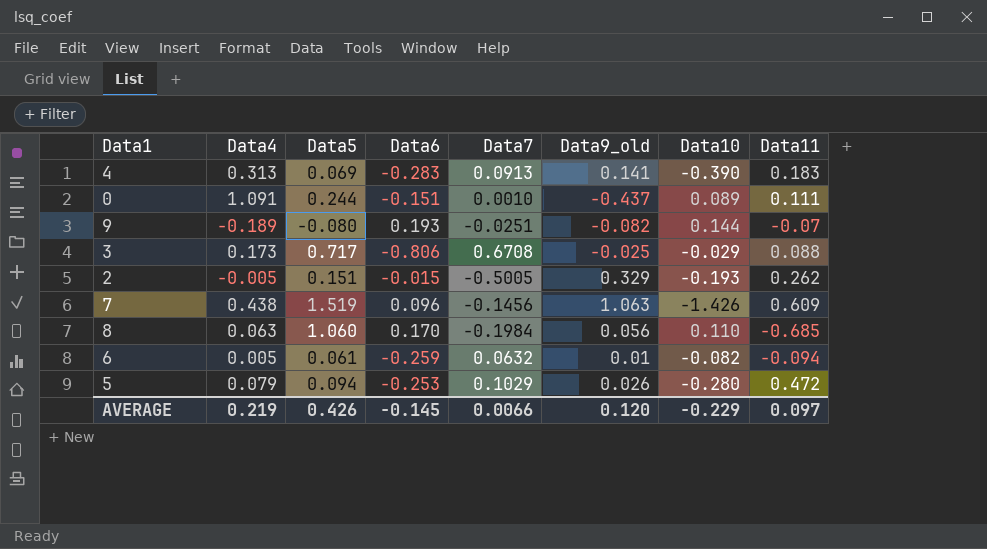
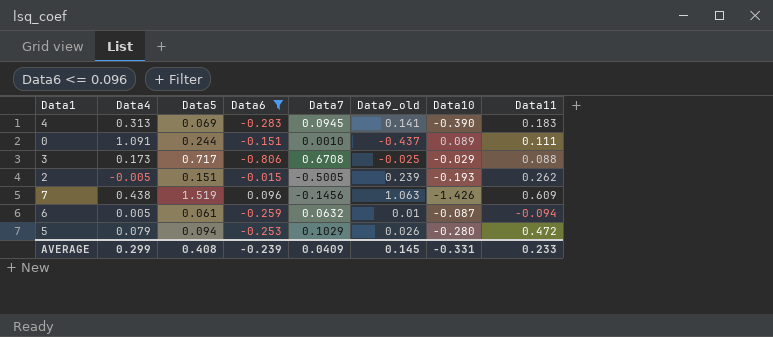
filter: none -> Data6 <= 0.096
4 | Data7: 0.0913 -> 0.0945
2 | Data9_old: 0.329 -> 0.239
6 | Data10: -0.082 -> -0.087
AVERAGE | Data4: 0.219 -> 0.299
AVERAGE | Data5: 0.426 -> 0.408
AVERAGE | Data6: -0.145 -> -0.239
AVERAGE | Data7: 0.0066 -> 0.0409
AVERAGE | Data9_old: 0.120 -> 0.145
AVERAGE | Data10: -0.229 -> -0.331
AVERAGE | Data11: 0.097 -> 0.233

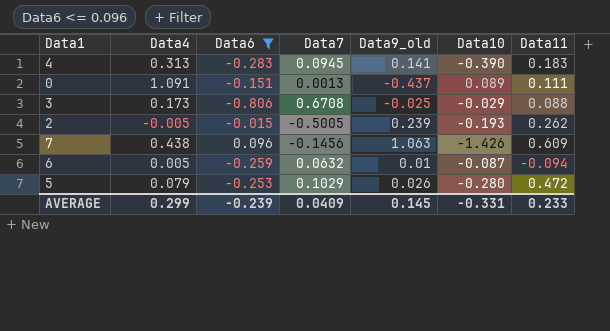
column Data5 | position: 3 -> none
0 | Data7: 0.0010 -> 0.0013

